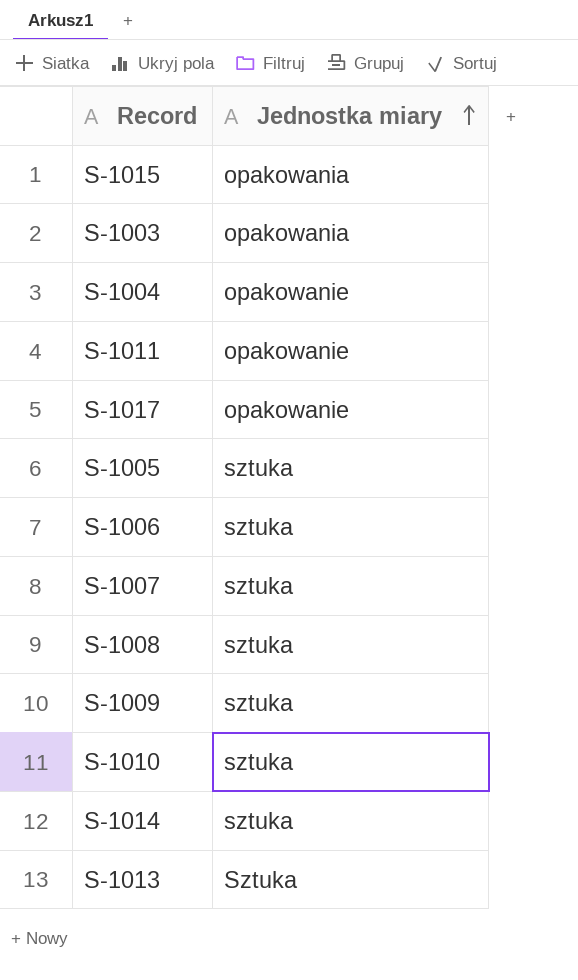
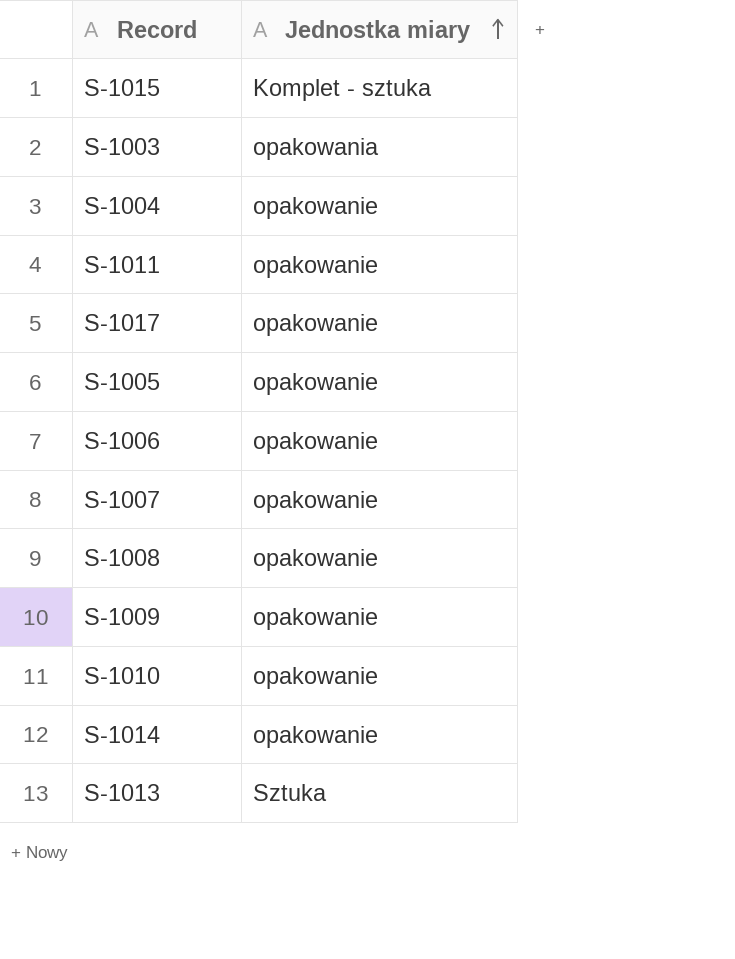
S-1015 | Jednostka miary: opakowania -> Komplet - sztuka
S-1005 | Jednostka miary: sztuka -> opakowanie
S-1006 | Jednostka miary: sztuka -> opakowanie
S-1007 | Jednostka miary: sztuka -> opakowanie
S-1008 | Jednostka miary: sztuka -> opakowanie
S-1009 | Jednostka miary: sztuka -> opakowanie
S-1010 | Jednostka miary: sztuka -> opakowanie
S-1014 | Jednostka miary: sztuka -> opakowanie

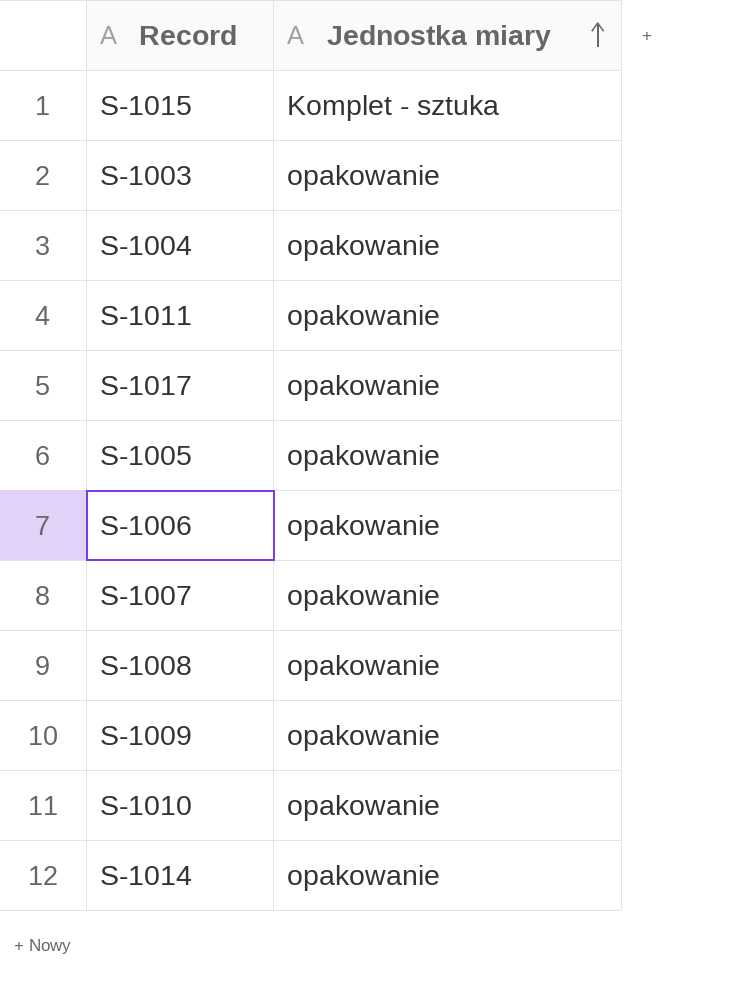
row S-1013: Sztuka -> none
S-1003 | Jednostka miary: opakowania -> opakowanie

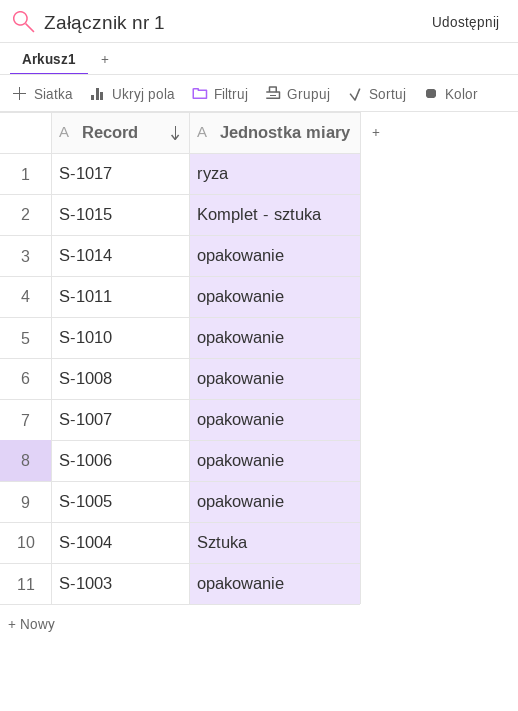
row order: Jednostka miary ascending -> Record descending
row S-1009: opakowanie -> none
S-1017 | Jednostka miary: opakowanie -> ryza
S-1004 | Jednostka miary: opakowanie -> Sztuka

